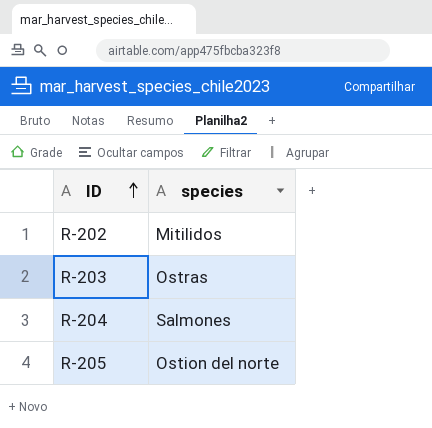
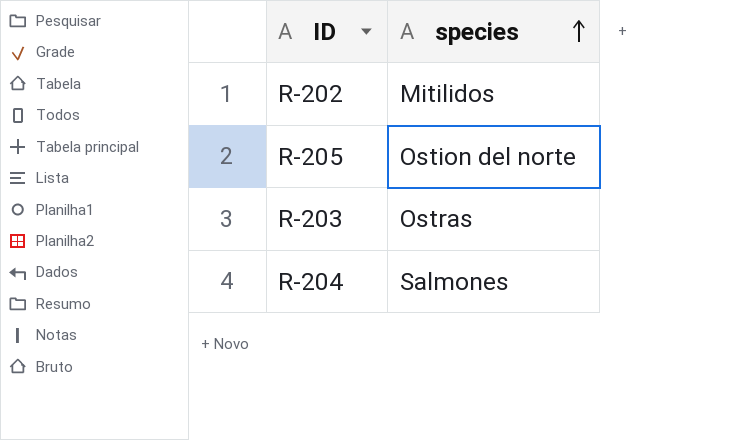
row order: ID ascending -> species ascending

